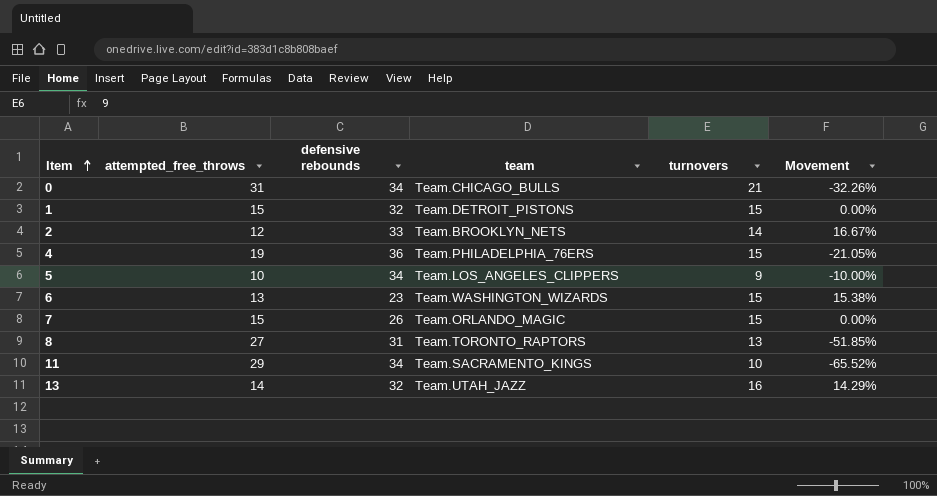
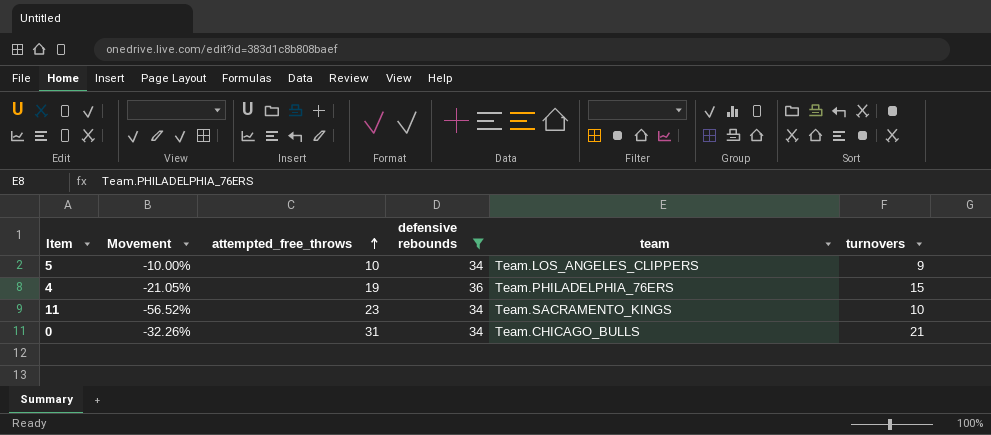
filter: none -> defensive rebounds >= 34
row order: Item ascending -> attempted_free_throws ascending
column Movement | position: 6 -> 2
11 | Movement: -65.52% -> -56.52%
11 | attempted_free_throws: 29 -> 23

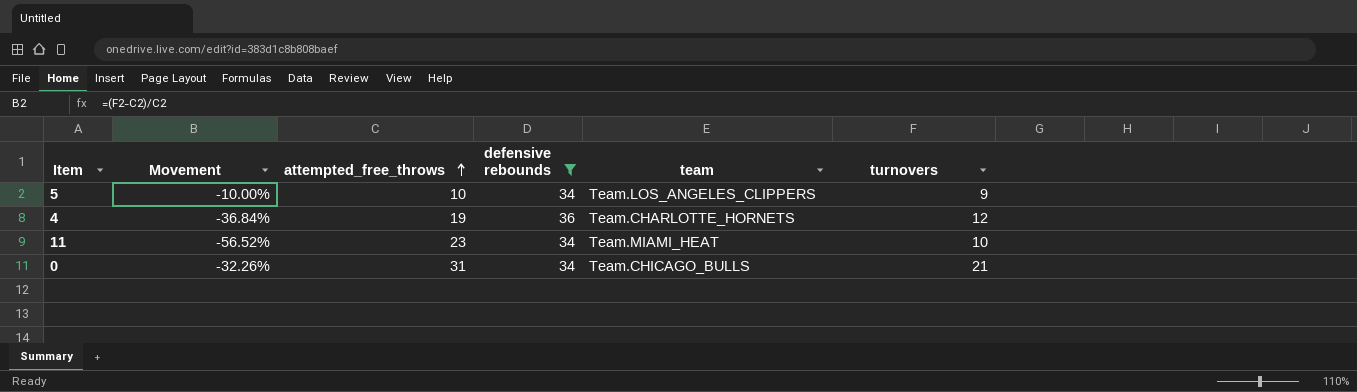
4 | Movement: -21.05% -> -36.84%
4 | team: Team.PHILADELPHIA_76ERS -> Team.CHARLOTTE_HORNETS
4 | turnovers: 15 -> 12
11 | team: Team.SACRAMENTO_KINGS -> Team.MIAMI_HEAT

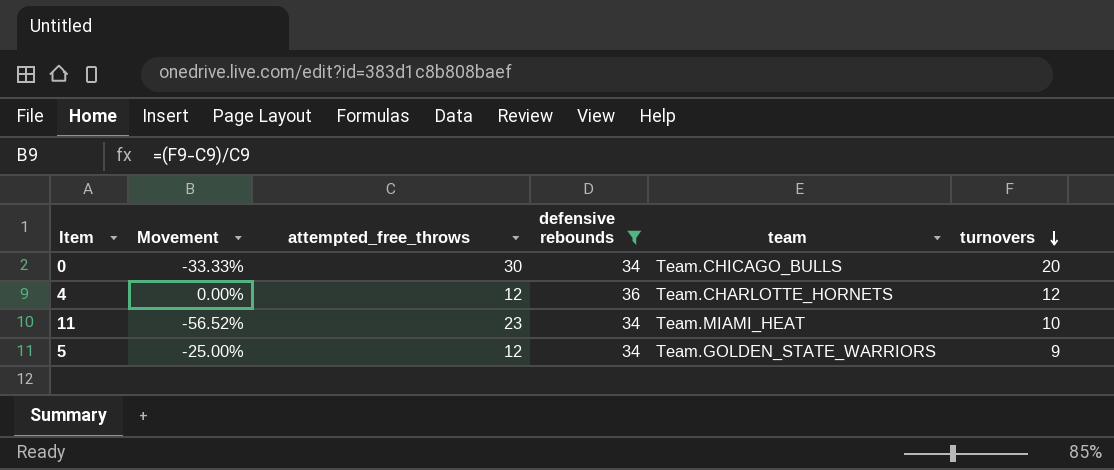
row order: attempted_free_throws ascending -> turnovers descending
0 | Movement: -32.26% -> -33.33%
0 | attempted_free_throws: 31 -> 30
0 | turnovers: 21 -> 20
4 | Movement: -36.84% -> 0.00%
4 | attempted_free_throws: 19 -> 12
5 | Movement: -10.00% -> -25.00%
5 | attempted_free_throws: 10 -> 12
5 | team: Team.LOS_ANGELES_CLIPPERS -> Team.GOLDEN_STATE_WARRIORS

